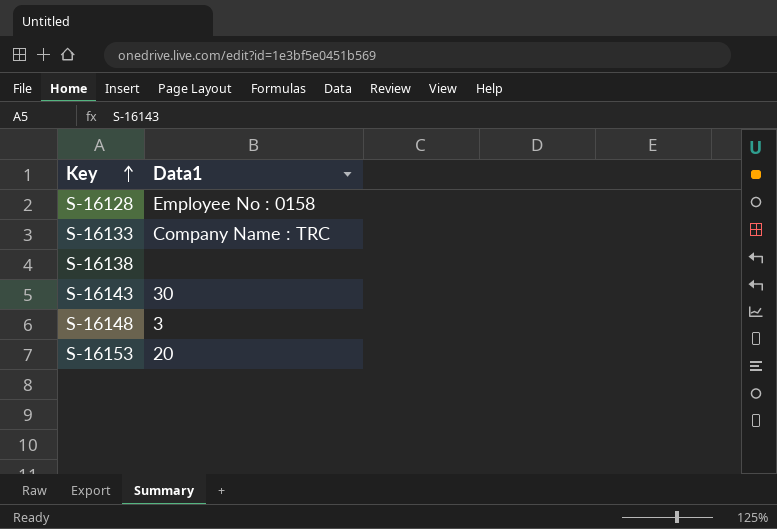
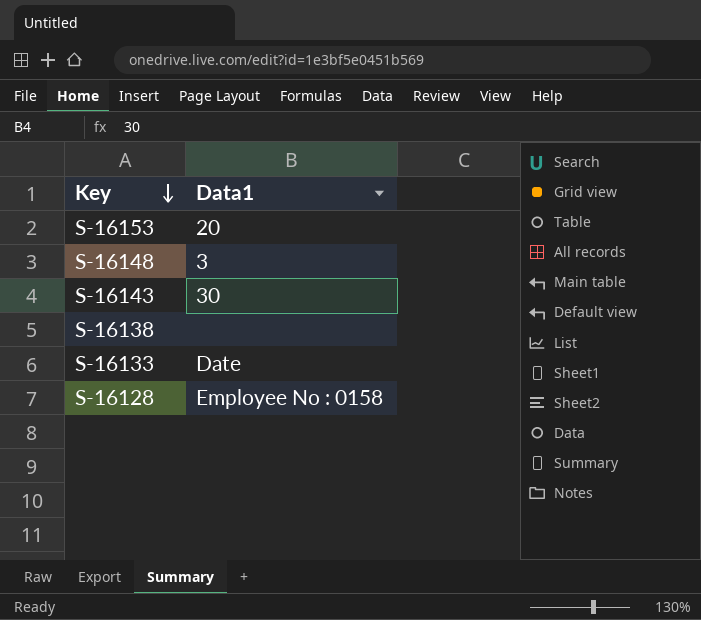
row order: Key ascending -> Key descending
S-16133 | Data1: Company Name : TRC -> Date

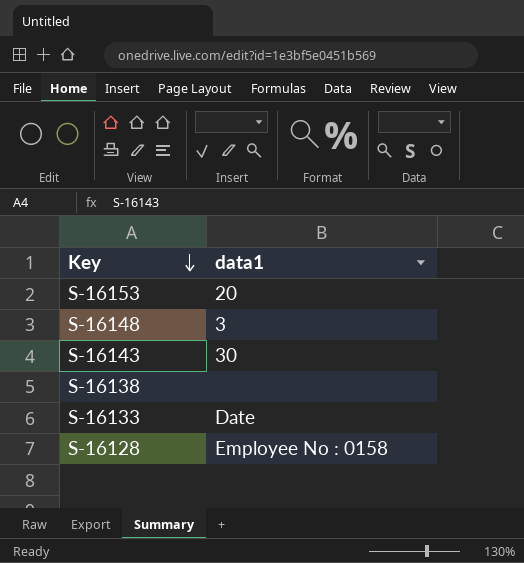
column name: Data1 -> data1

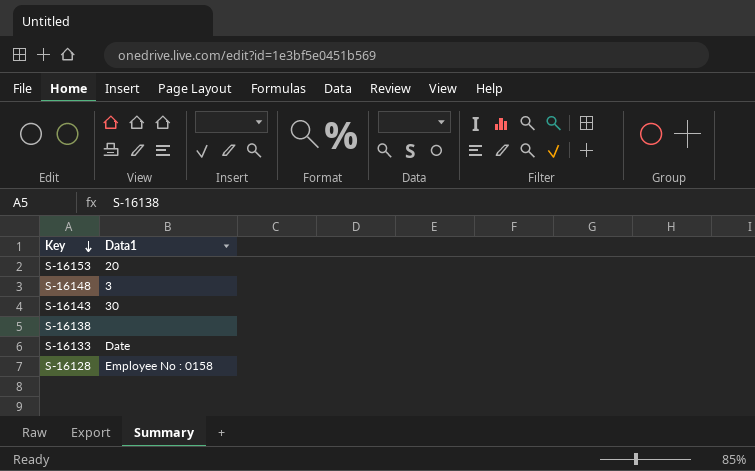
column name: data1 -> Data1

